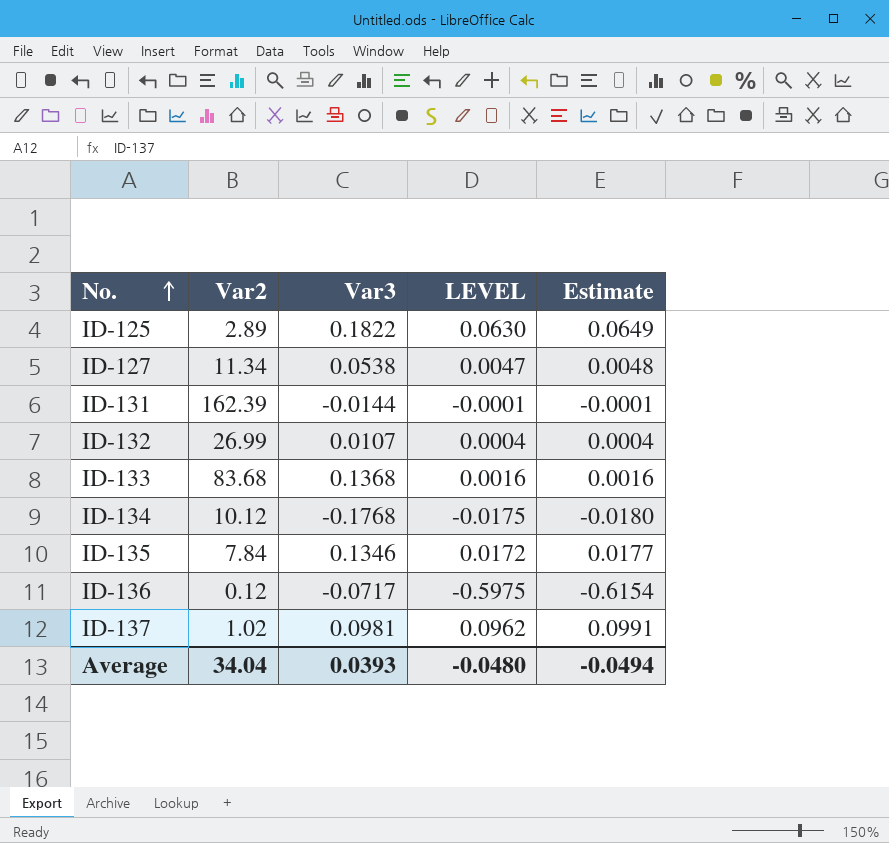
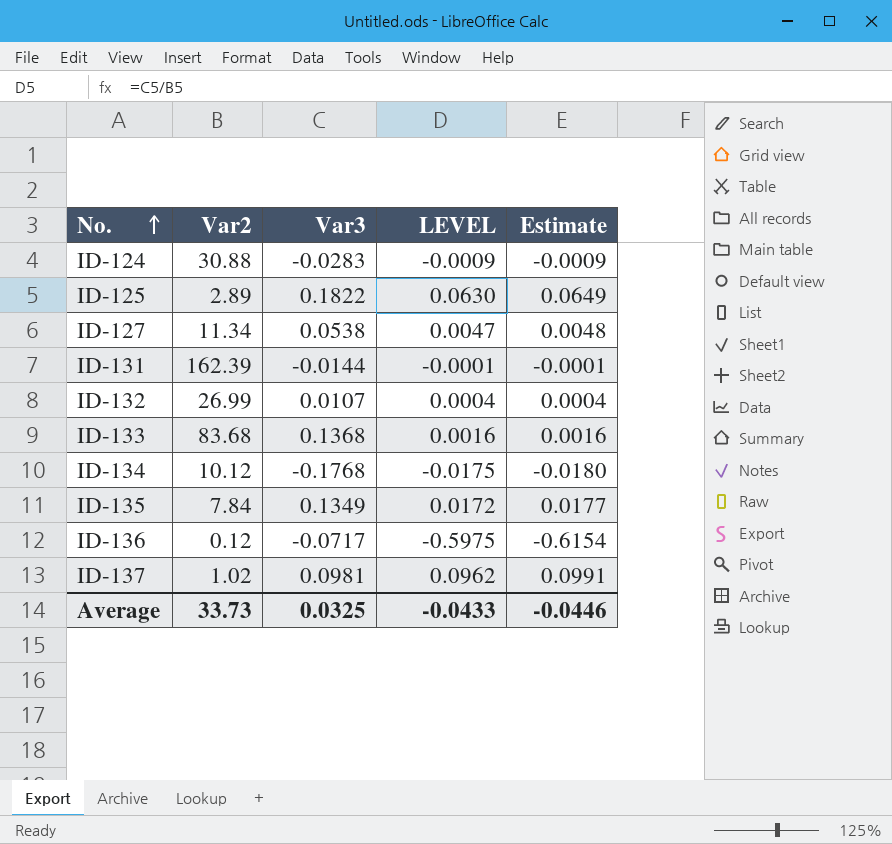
row ID-124: none -> 30.88 | -0.0283 | -0.0009 | -0.0009
ID-135 | Var3: 0.1346 -> 0.1349
Average | Var2: 34.04 -> 33.73
Average | Var3: 0.0393 -> 0.0325
Average | LEVEL: -0.0480 -> -0.0433
Average | Estimate: -0.0494 -> -0.0446

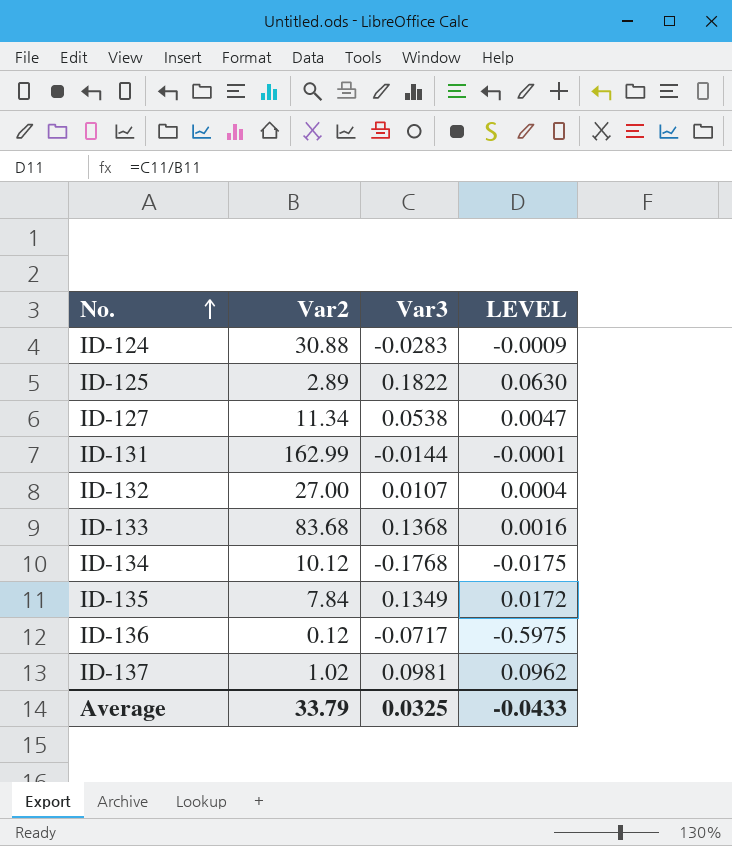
column Estimate | formula: [LEVEL] * 1.03 -> none
ID-131 | Var2: 162.39 -> 162.99
ID-132 | Var2: 26.99 -> 27.00
Average | Var2: 33.73 -> 33.79

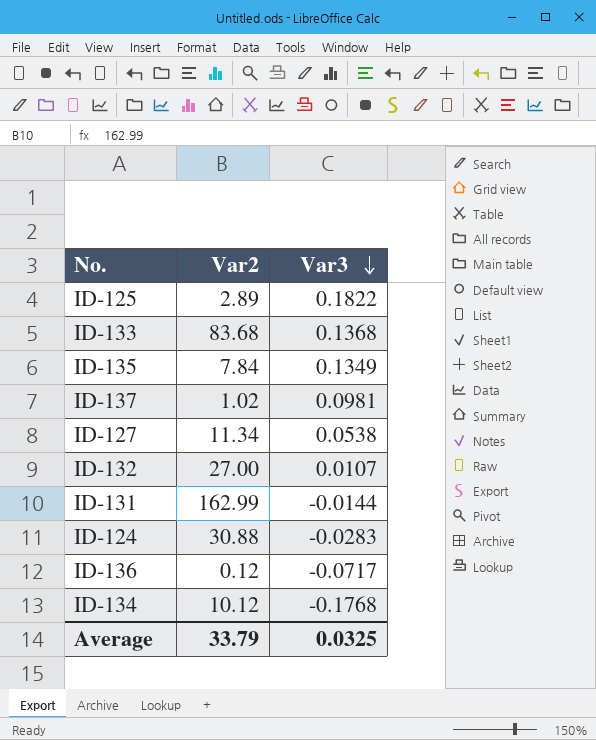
row order: No. ascending -> Var3 descending
column LEVEL | formula: [Var3] / [Var2] -> none

